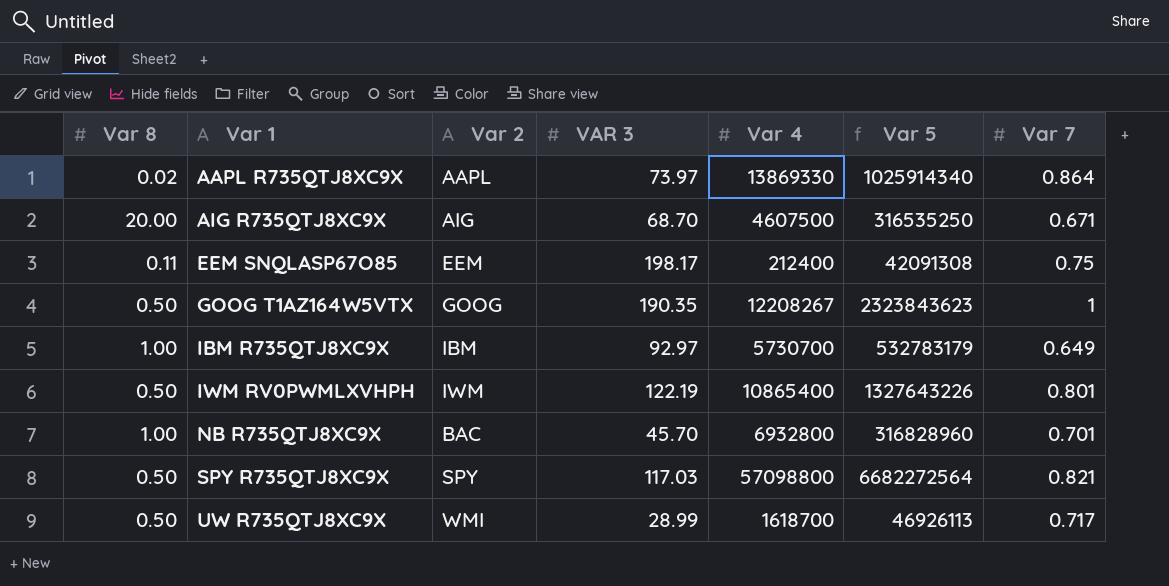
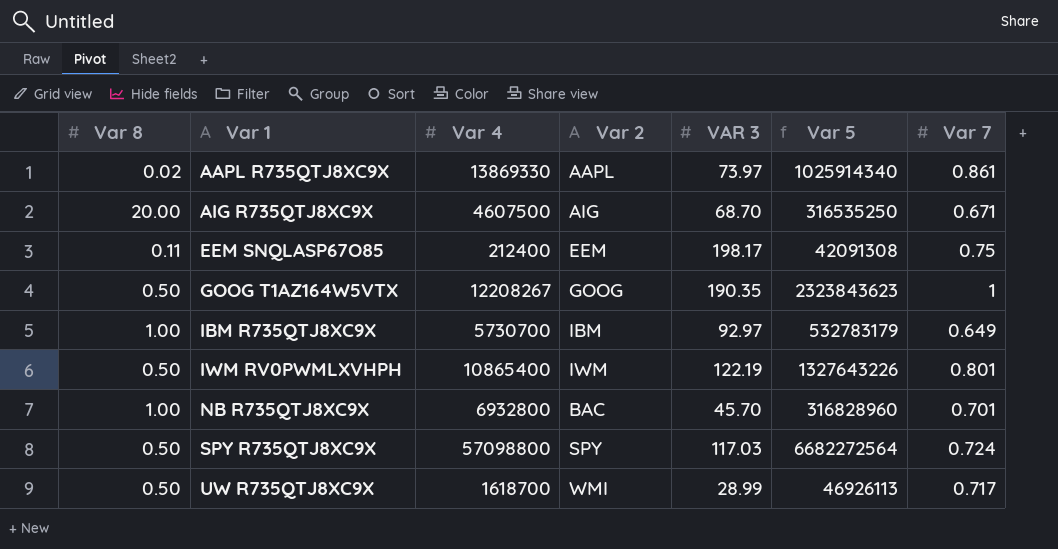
column Var 4 | position: 5 -> 3
AAPL R735QTJ8XC9X | Var 7: 0.864 -> 0.861
SPY R735QTJ8XC9X | Var 7: 0.821 -> 0.724

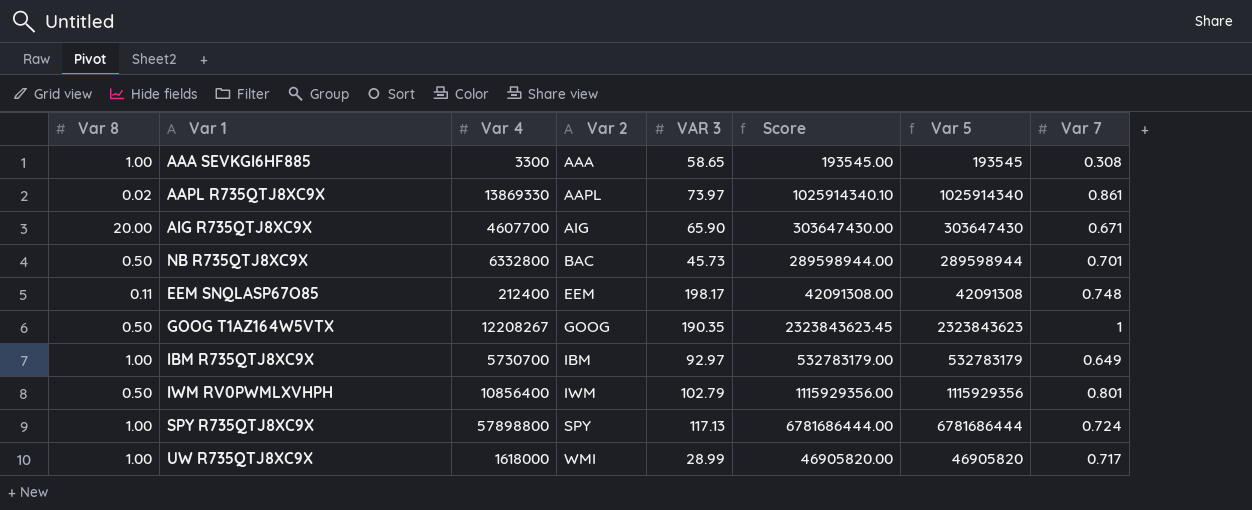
row order: Var 1 ascending -> Var 2 ascending
column Score | formula: none -> [Var 4] * [VAR 3]
row AAA SEVKGI6HF885: none -> 1.00 | 3300 | AAA | 58.65 | 193545.00 | 193545 | 0.308
AIG R735QTJ8XC9X | Var 4: 4607500 -> 4607700
AIG R735QTJ8XC9X | VAR 3: 68.70 -> 65.90
AIG R735QTJ8XC9X | Var 5: 316535250 -> 303647430
NB R735QTJ8XC9X | Var 8: 1.00 -> 0.50
NB R735QTJ8XC9X | Var 4: 6932800 -> 6332800
NB R735QTJ8XC9X | VAR 3: 45.70 -> 45.73
NB R735QTJ8XC9X | Var 5: 316828960 -> 289598944
EEM SNQLASP67O85 | Var 7: 0.75 -> 0.748
IWM RV0PWMLXVHPH | Var 4: 10865400 -> 10856400
IWM RV0PWMLXVHPH | VAR 3: 122.19 -> 102.79
IWM RV0PWMLXVHPH | Var 5: 1327643226 -> 1115929356
SPY R735QTJ8XC9X | Var 8: 0.50 -> 1.00
SPY R735QTJ8XC9X | Var 4: 57098800 -> 57898800
SPY R735QTJ8XC9X | VAR 3: 117.03 -> 117.13
SPY R735QTJ8XC9X | Var 5: 6682272564 -> 6781686444
UW R735QTJ8XC9X | Var 8: 0.50 -> 1.00
UW R735QTJ8XC9X | Var 4: 1618700 -> 1618000
UW R735QTJ8XC9X | Var 5: 46926113 -> 46905820

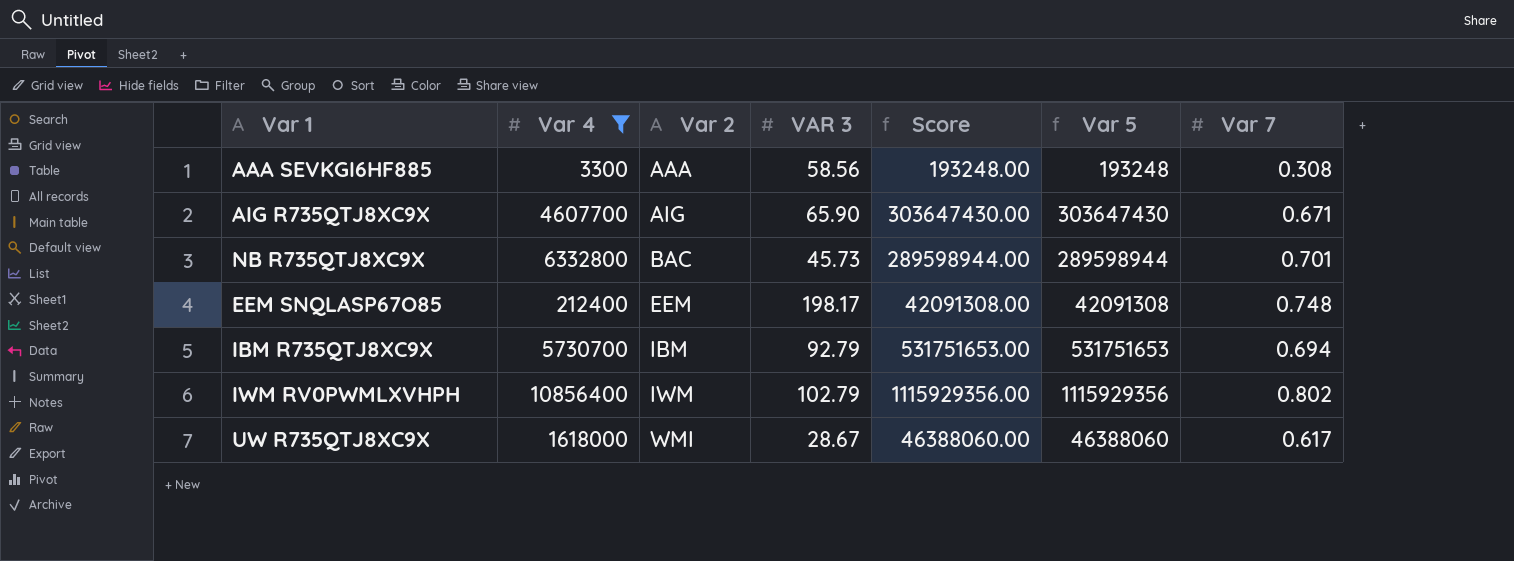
filter: none -> Var 4 <= 10856400
column Var 8 | position: 1 -> none
AAA SEVKGI6HF885 | VAR 3: 58.65 -> 58.56
AAA SEVKGI6HF885 | Score: 193545.00 -> 193248.00
AAA SEVKGI6HF885 | Var 5: 193545 -> 193248
IBM R735QTJ8XC9X | VAR 3: 92.97 -> 92.79
IBM R735QTJ8XC9X | Score: 532783179.00 -> 531751653.00
IBM R735QTJ8XC9X | Var 5: 532783179 -> 531751653
IBM R735QTJ8XC9X | Var 7: 0.649 -> 0.694
IWM RV0PWMLXVHPH | Var 7: 0.801 -> 0.802
UW R735QTJ8XC9X | VAR 3: 28.99 -> 28.67
UW R735QTJ8XC9X | Score: 46905820.00 -> 46388060.00
UW R735QTJ8XC9X | Var 5: 46905820 -> 46388060
UW R735QTJ8XC9X | Var 7: 0.717 -> 0.617

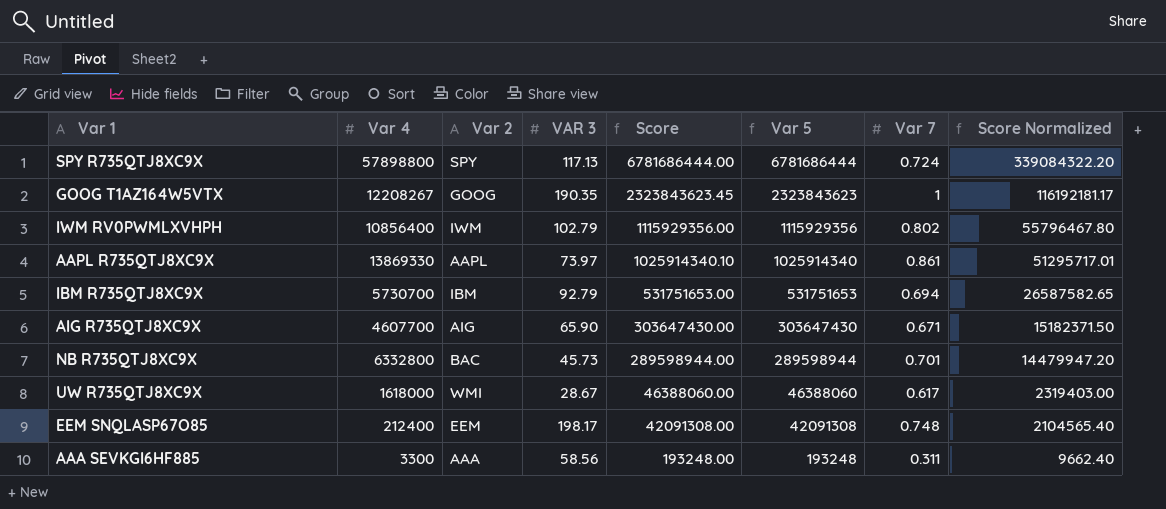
filter: Var 4 <= 10856400 -> none
row order: Var 2 ascending -> Score descending
column Score Normalized | formula: none -> [Score] * 0.05
AAA SEVKGI6HF885 | Var 7: 0.308 -> 0.311

